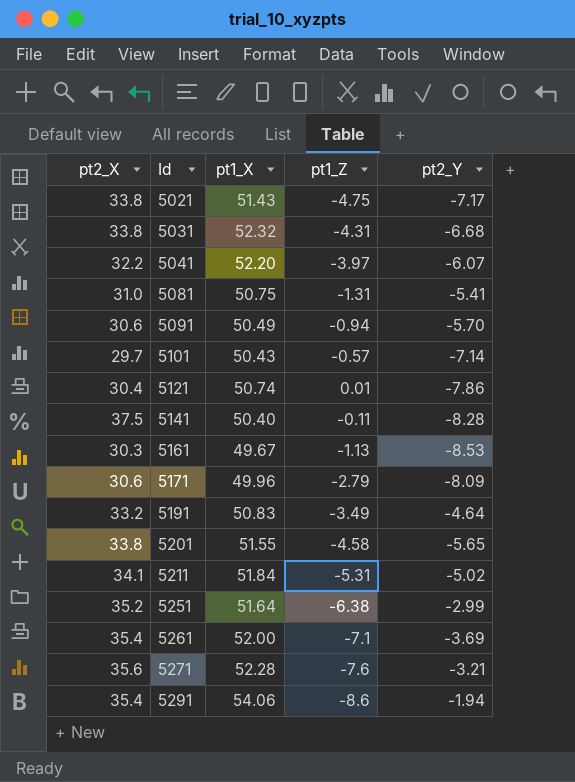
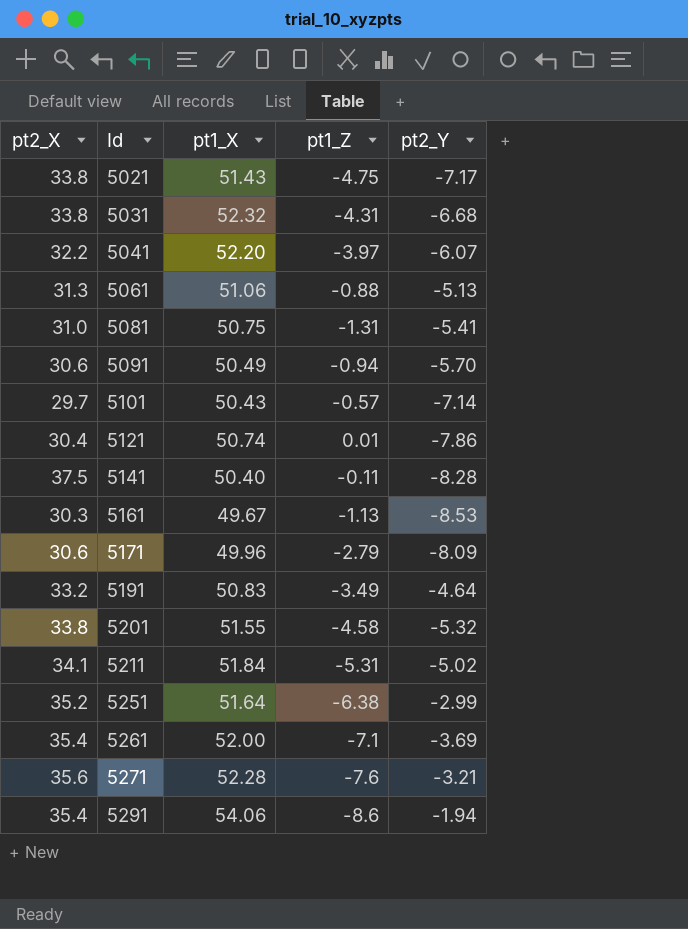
row 5061: none -> 31.3 | 51.06 | -0.88 | -5.13
5201 | pt2_Y: -5.65 -> -5.32

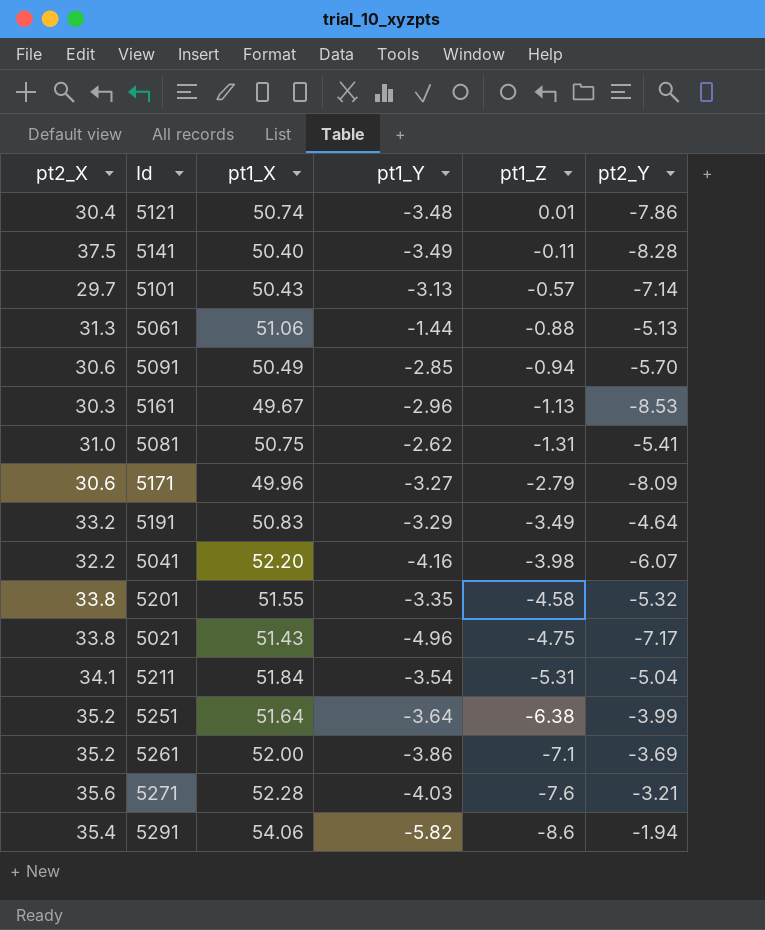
row order: Id ascending -> pt1_Z descending
column pt1_Y | position: none -> 4
row 5031: 33.8 | 52.32 | -4.31 | -6.68 -> none
5041 | pt1_Z: -3.97 -> -3.98
5211 | pt2_Y: -5.02 -> -5.04
5251 | pt2_Y: -2.99 -> -3.99
5261 | pt2_X: 35.4 -> 35.2

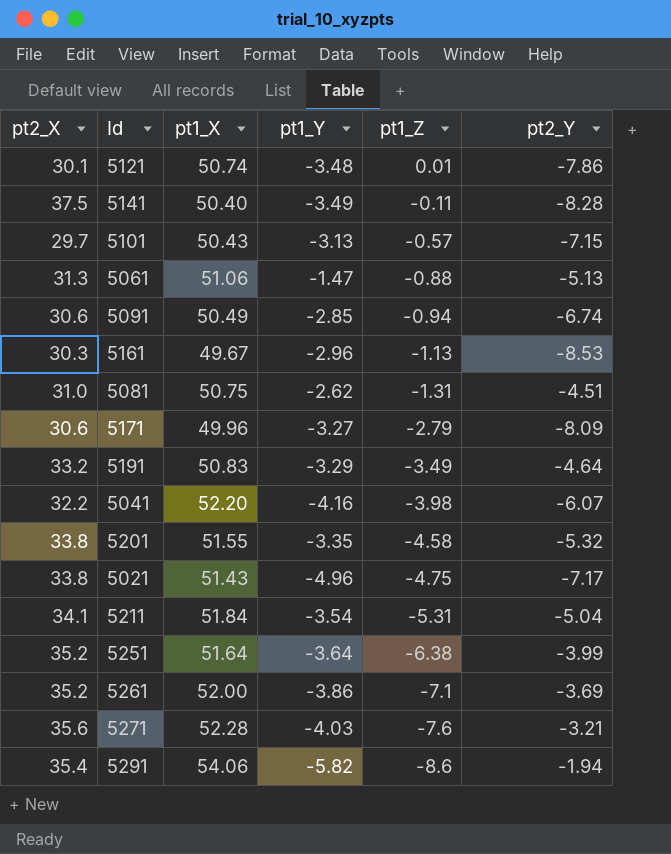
5121 | pt2_X: 30.4 -> 30.1
5101 | pt2_Y: -7.14 -> -7.15
5061 | pt1_Y: -1.44 -> -1.47
5091 | pt2_Y: -5.70 -> -6.74
5081 | pt2_Y: -5.41 -> -4.51

